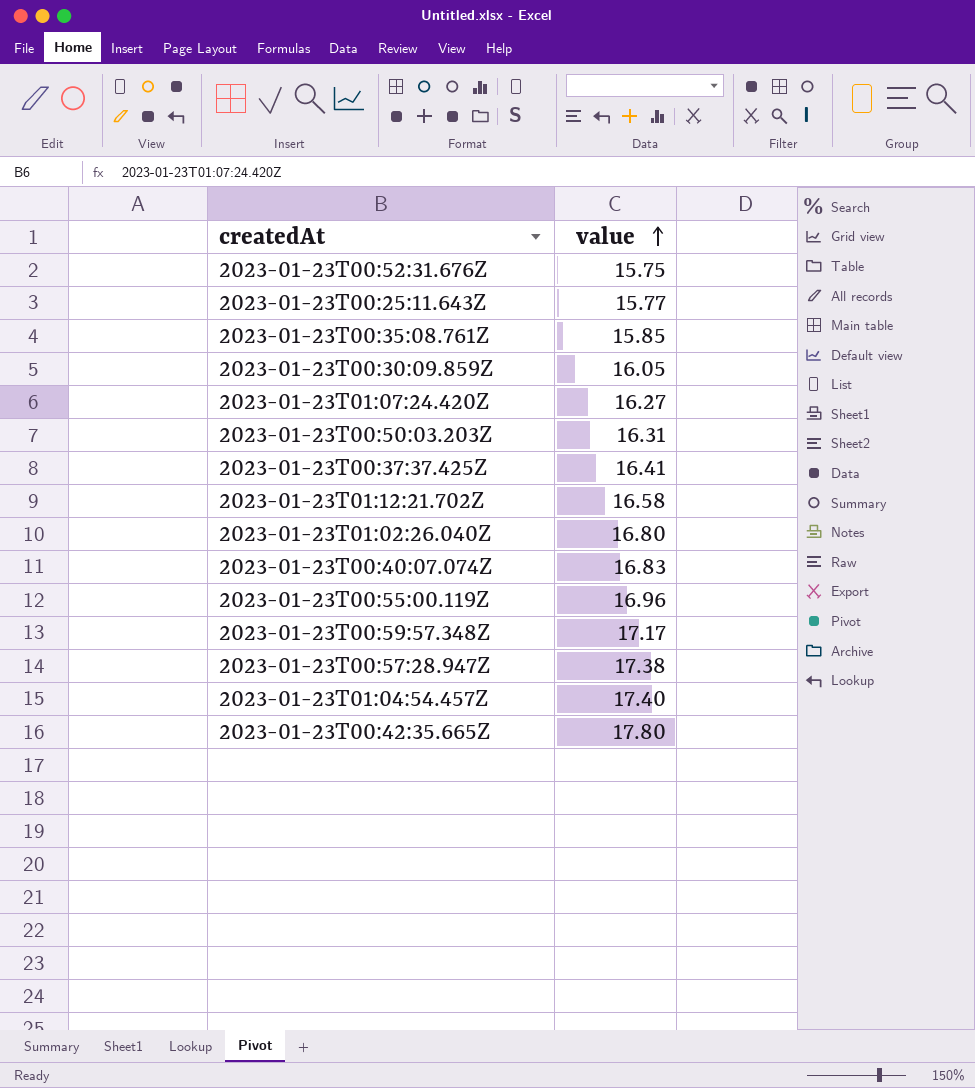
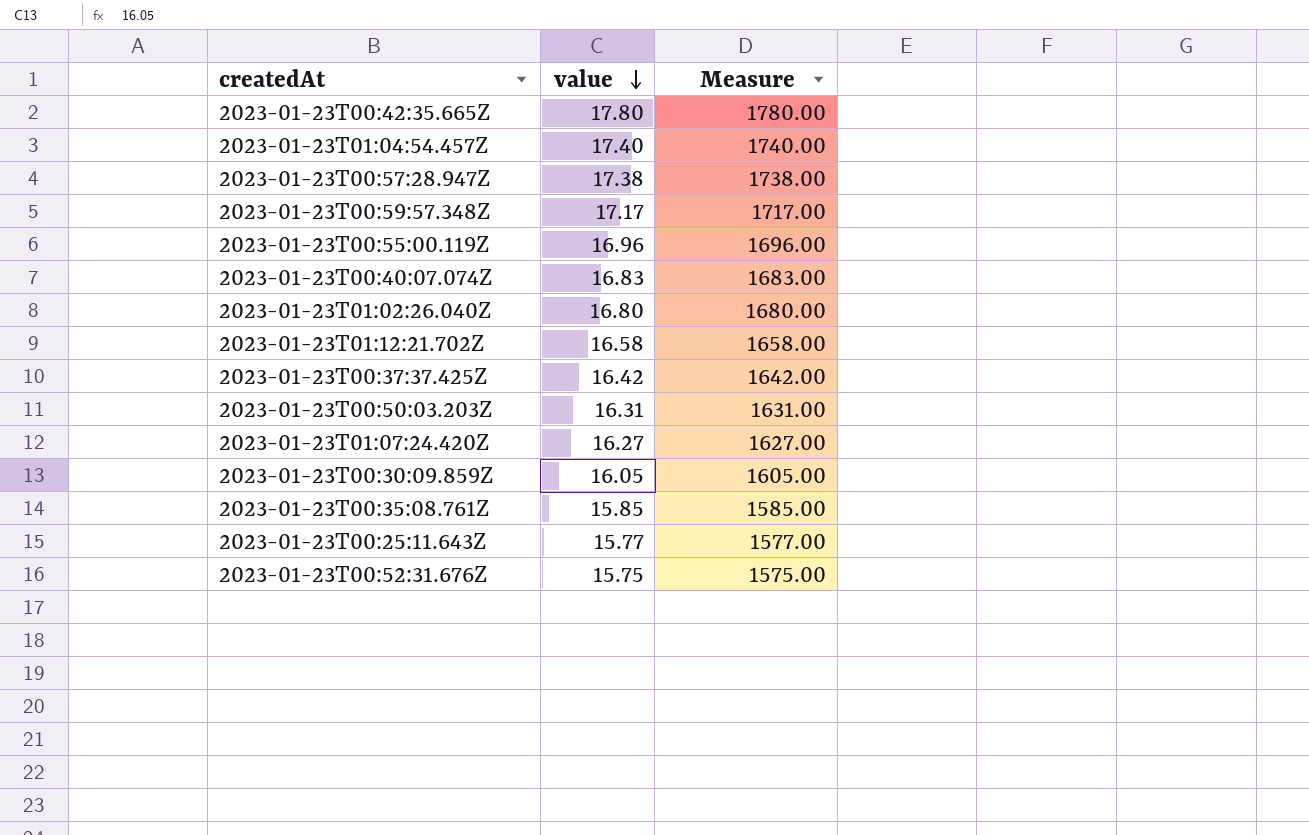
row order: value ascending -> value descending
column Measure | formula: none -> [value] * 100
2023-01-23T00:37:37.425Z | value: 16.41 -> 16.42

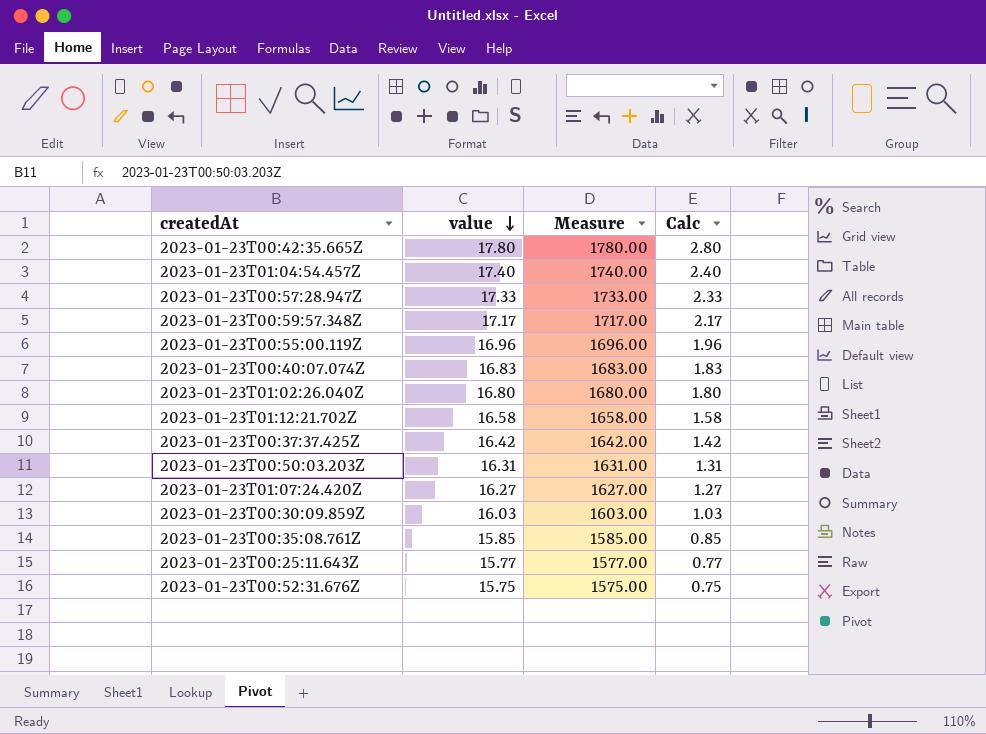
column Calc | formula: none -> [value] - 15
2023-01-23T00:57:28.947Z | value: 17.38 -> 17.33
2023-01-23T00:57:28.947Z | Measure: 1738.00 -> 1733.00
2023-01-23T00:30:09.859Z | value: 16.05 -> 16.03
2023-01-23T00:30:09.859Z | Measure: 1605.00 -> 1603.00

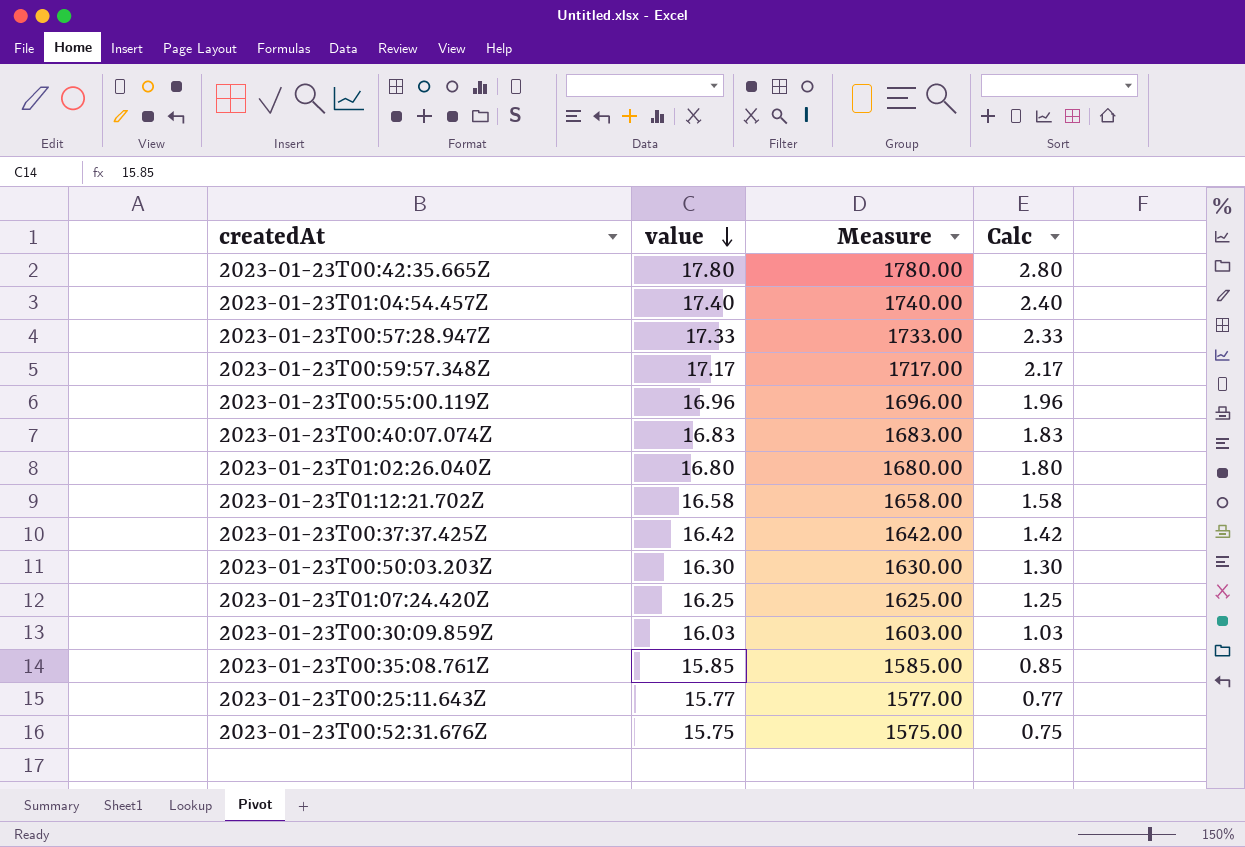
2023-01-23T00:50:03.203Z | value: 16.31 -> 16.30
2023-01-23T00:50:03.203Z | Measure: 1631.00 -> 1630.00
2023-01-23T00:50:03.203Z | Calc: 1.31 -> 1.30
2023-01-23T01:07:24.420Z | value: 16.27 -> 16.25
2023-01-23T01:07:24.420Z | Measure: 1627.00 -> 1625.00
2023-01-23T01:07:24.420Z | Calc: 1.27 -> 1.25

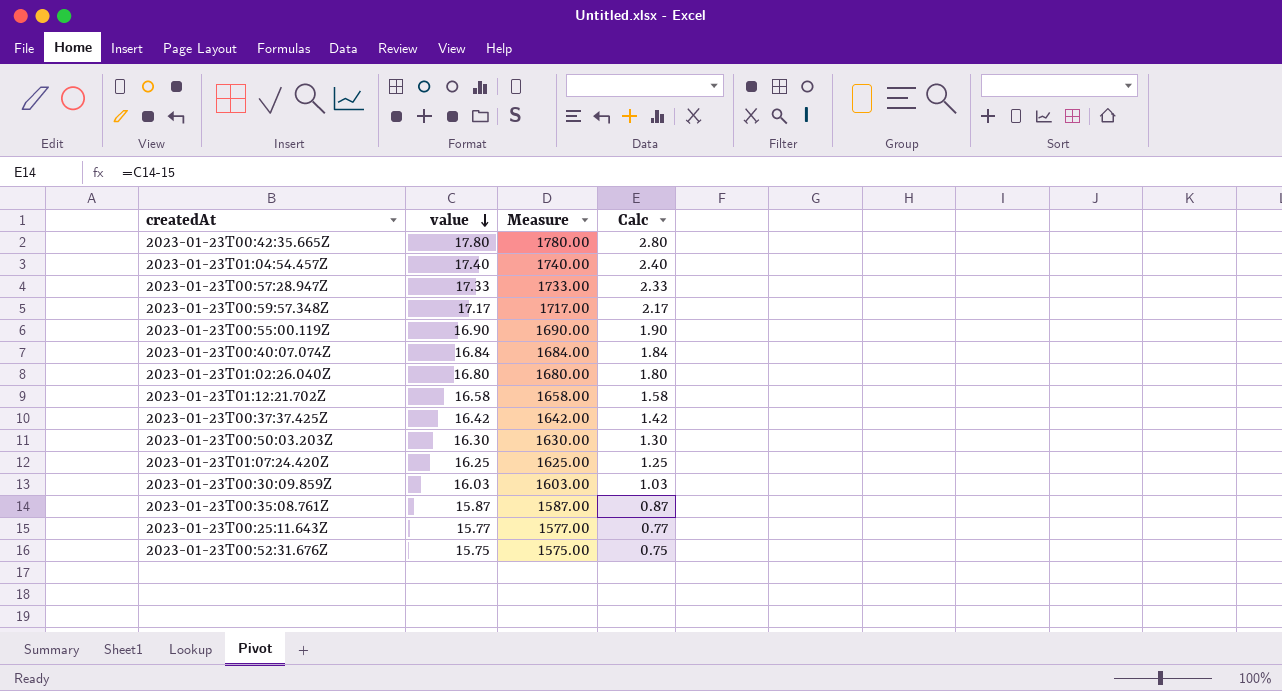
2023-01-23T00:55:00.119Z | value: 16.96 -> 16.90
2023-01-23T00:55:00.119Z | Measure: 1696.00 -> 1690.00
2023-01-23T00:55:00.119Z | Calc: 1.96 -> 1.90
2023-01-23T00:40:07.074Z | value: 16.83 -> 16.84
2023-01-23T00:40:07.074Z | Measure: 1683.00 -> 1684.00
2023-01-23T00:40:07.074Z | Calc: 1.83 -> 1.84
2023-01-23T00:35:08.761Z | value: 15.85 -> 15.87
2023-01-23T00:35:08.761Z | Measure: 1585.00 -> 1587.00
2023-01-23T00:35:08.761Z | Calc: 0.85 -> 0.87

